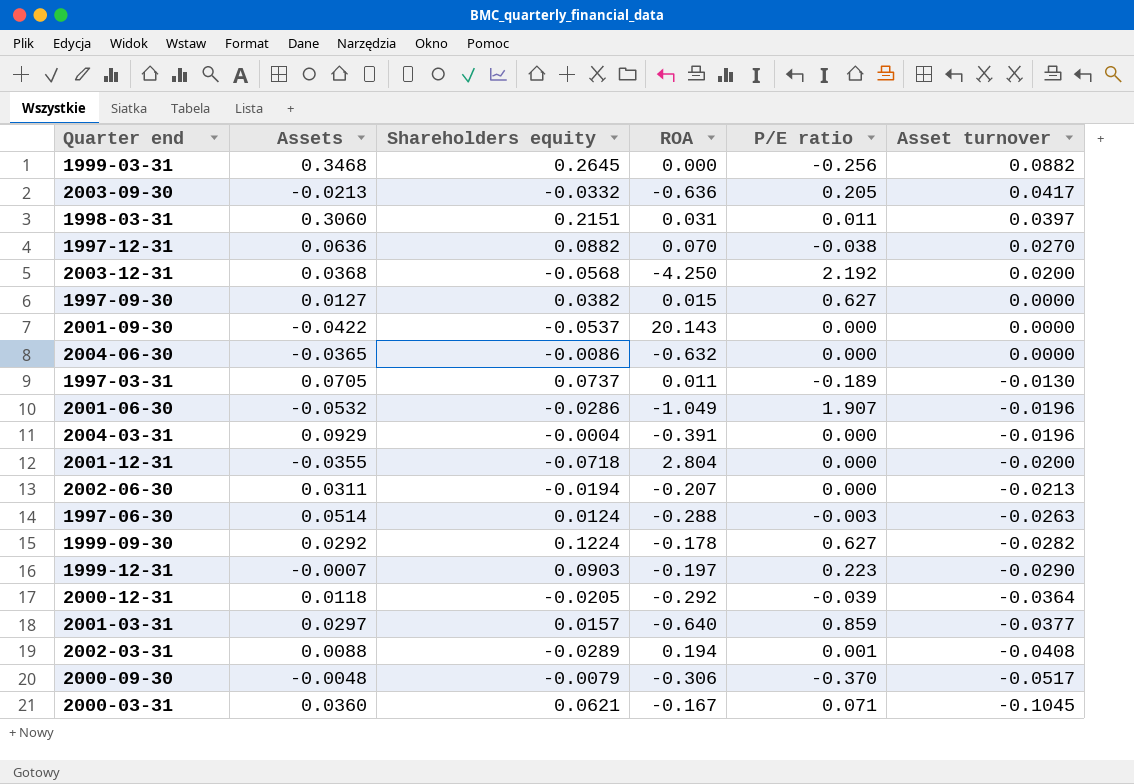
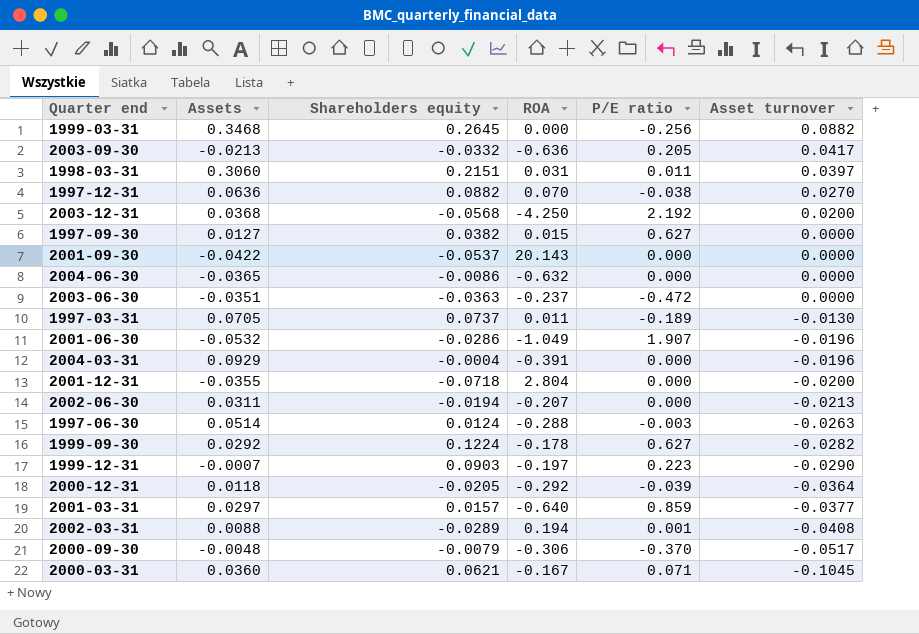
row 2003-06-30: none -> -0.0351 | -0.0363 | -0.237 | -0.472 | 0.0000

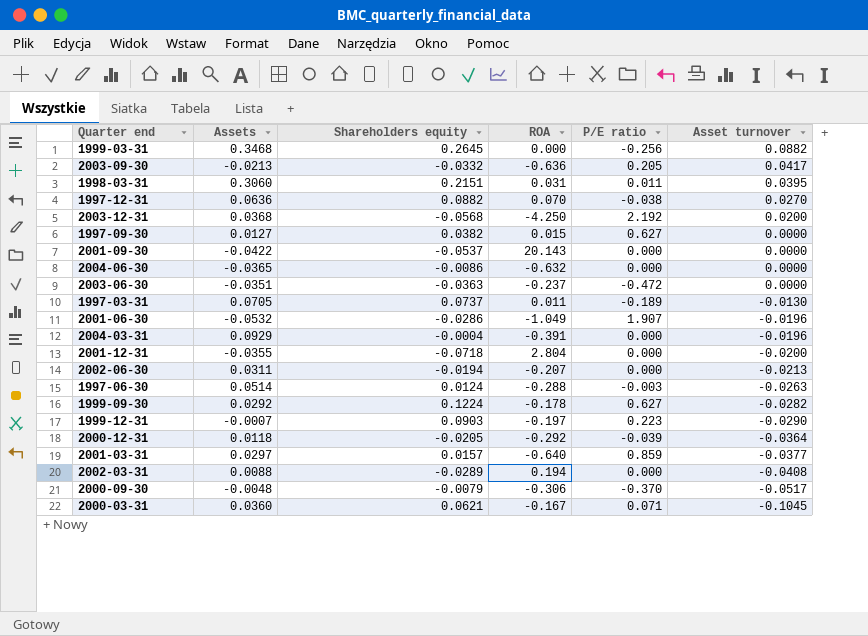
1998-03-31 | Asset turnover: 0.0397 -> 0.0395
2002-03-31 | P/E ratio: 0.001 -> 0.000

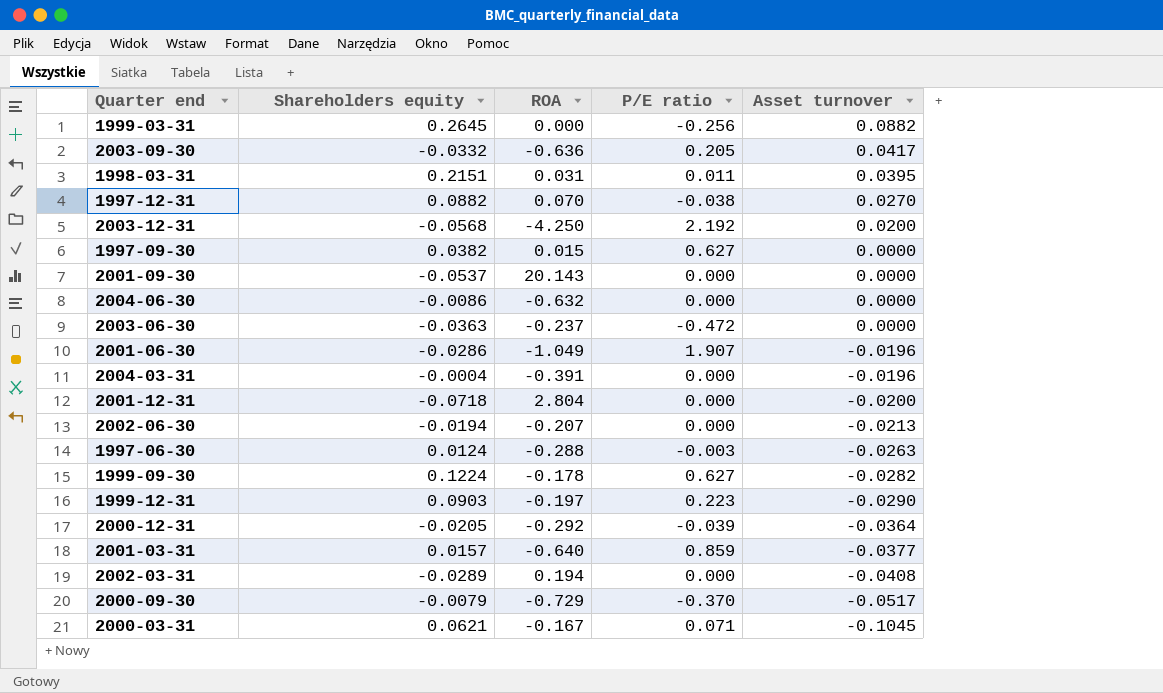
column Assets | position: 2 -> none
row 1997-03-31: 0.0705 | 0.0737 | 0.011 | -0.189 | -0.0130 -> none
2000-09-30 | ROA: -0.306 -> -0.729

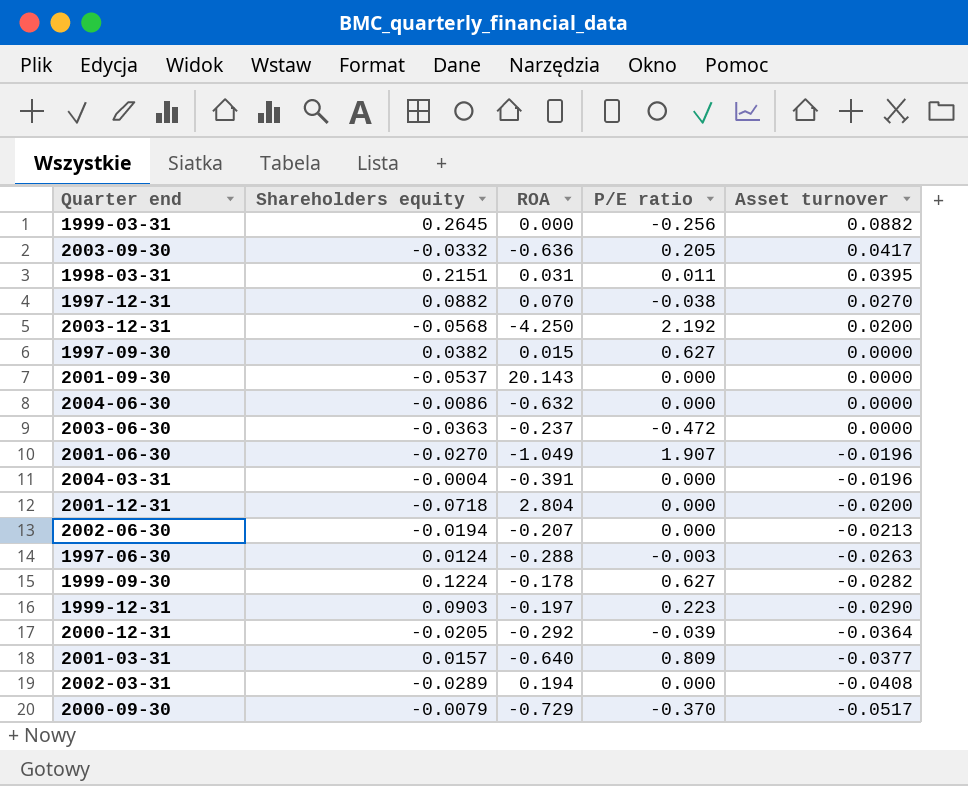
row 2000-03-31: 0.0621 | -0.167 | 0.071 | -0.1045 -> none
2001-06-30 | Shareholders equity: -0.0286 -> -0.0270
2001-03-31 | P/E ratio: 0.859 -> 0.809

